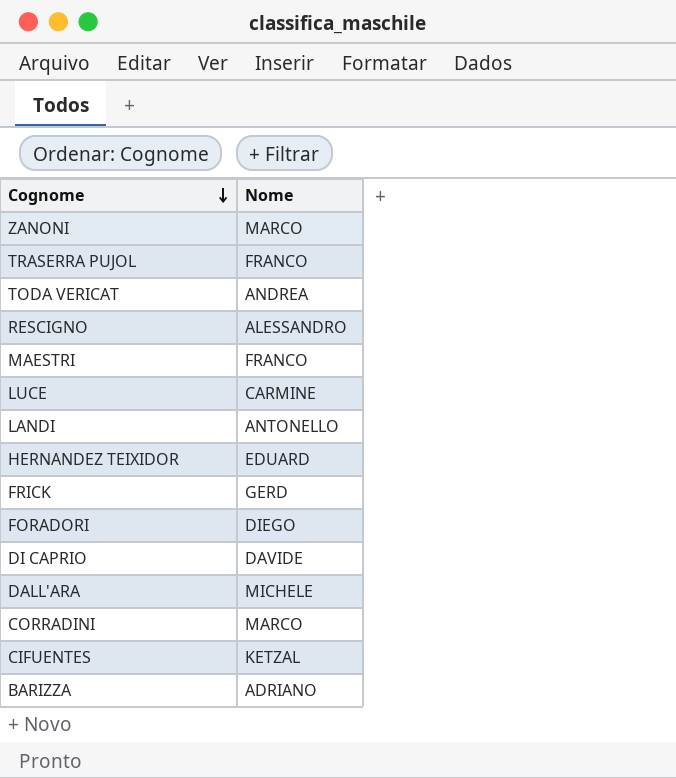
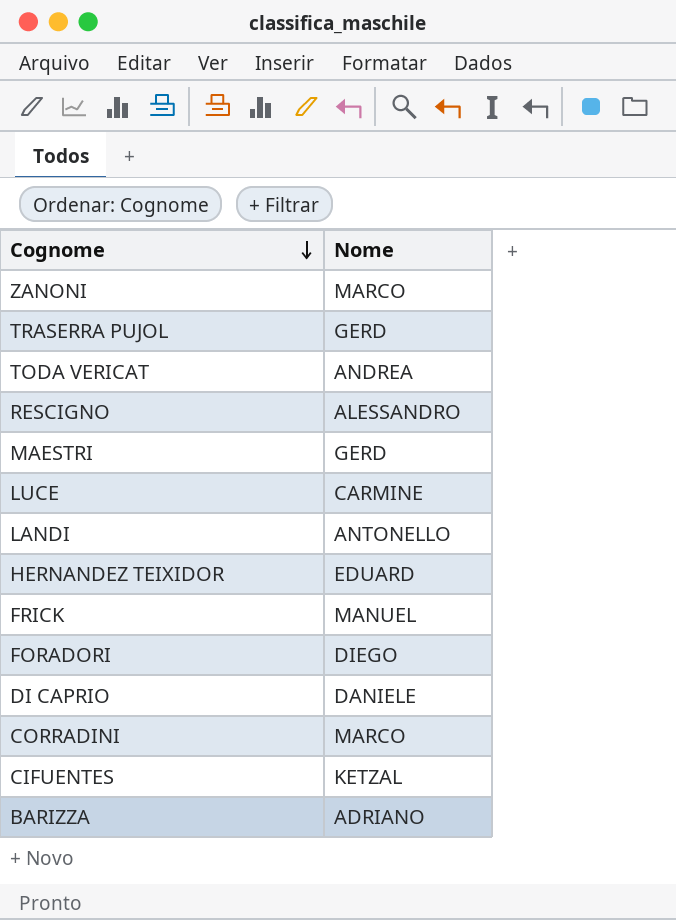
row DALL'ARA: MICHELE -> none
TRASERRA PUJOL | Nome: FRANCO -> GERD
MAESTRI | Nome: FRANCO -> GERD
FRICK | Nome: GERD -> MANUEL
DI CAPRIO | Nome: DAVIDE -> DANIELE

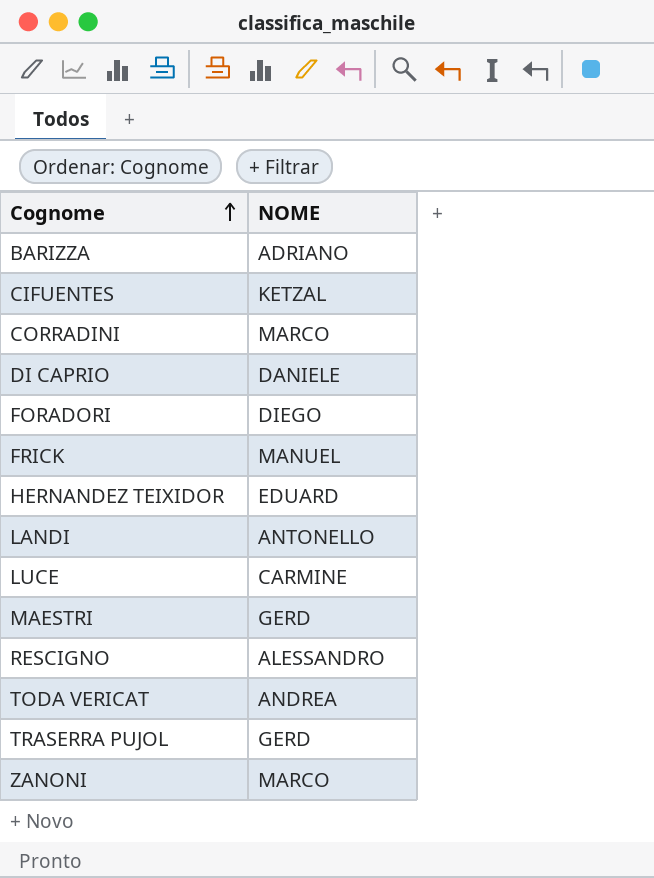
row order: Cognome descending -> Cognome ascending
column name: Nome -> NOME

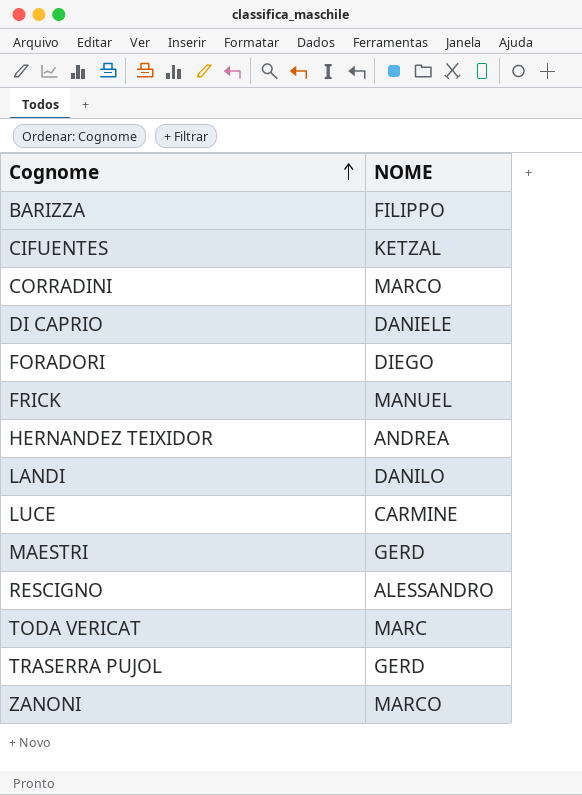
BARIZZA | NOME: ADRIANO -> FILIPPO
HERNANDEZ TEIXIDOR | NOME: EDUARD -> ANDREA
LANDI | NOME: ANTONELLO -> DANILO
TODA VERICAT | NOME: ANDREA -> MARC

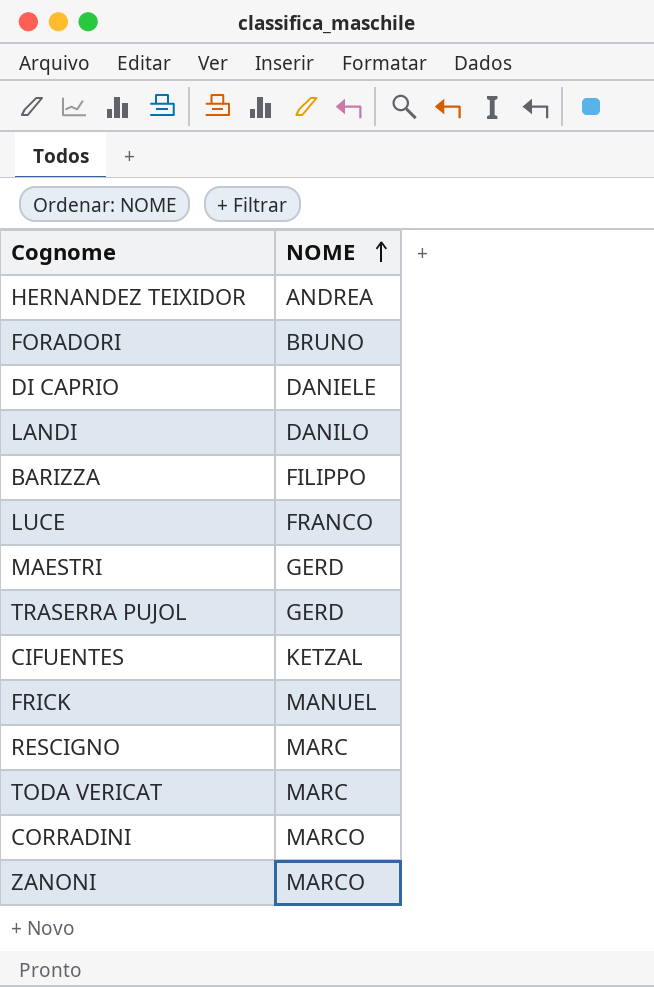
row order: Cognome ascending -> NOME ascending
FORADORI | NOME: DIEGO -> BRUNO
LUCE | NOME: CARMINE -> FRANCO
RESCIGNO | NOME: ALESSANDRO -> MARC

